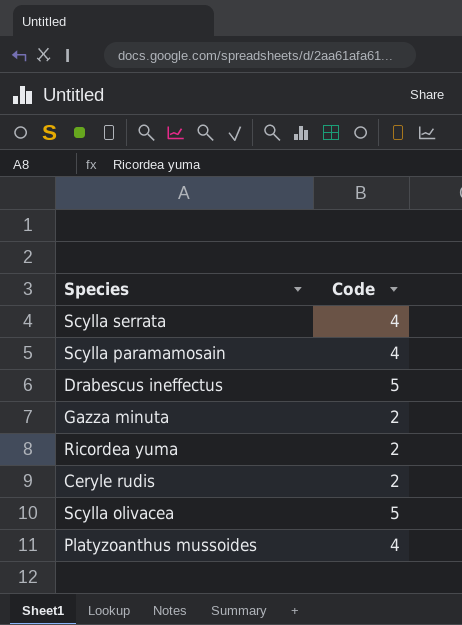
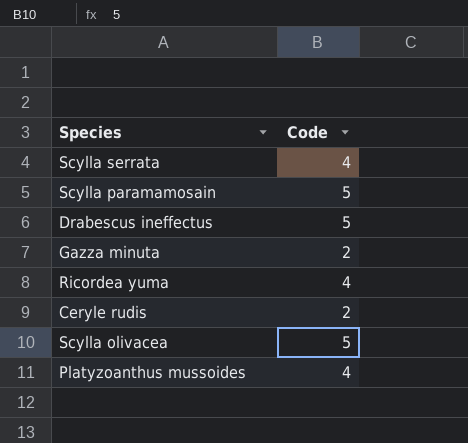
Scylla paramamosain | Code: 4 -> 5
Ricordea yuma | Code: 2 -> 4

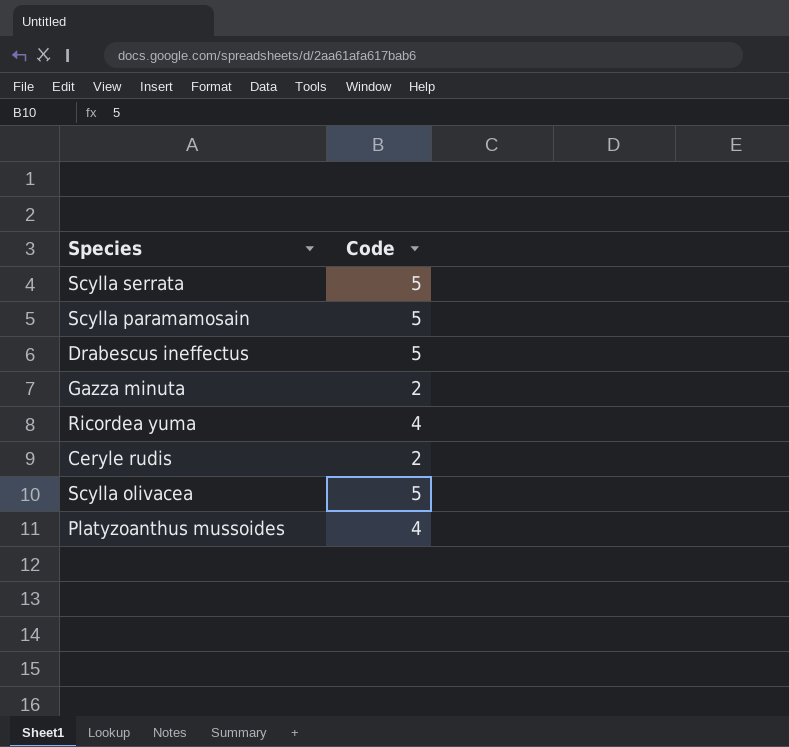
Scylla serrata | Code: 4 -> 5

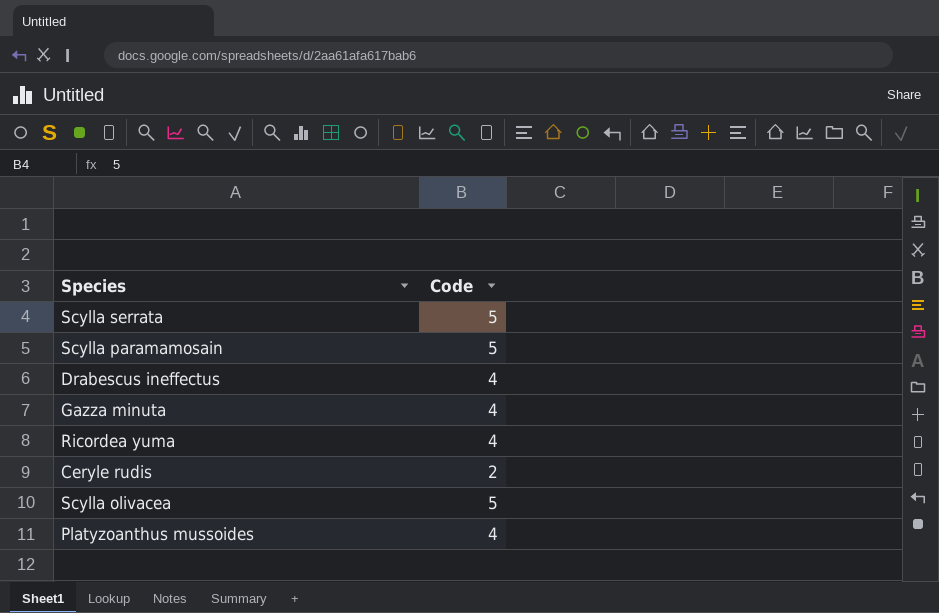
Drabescus ineffectus | Code: 5 -> 4
Gazza minuta | Code: 2 -> 4

